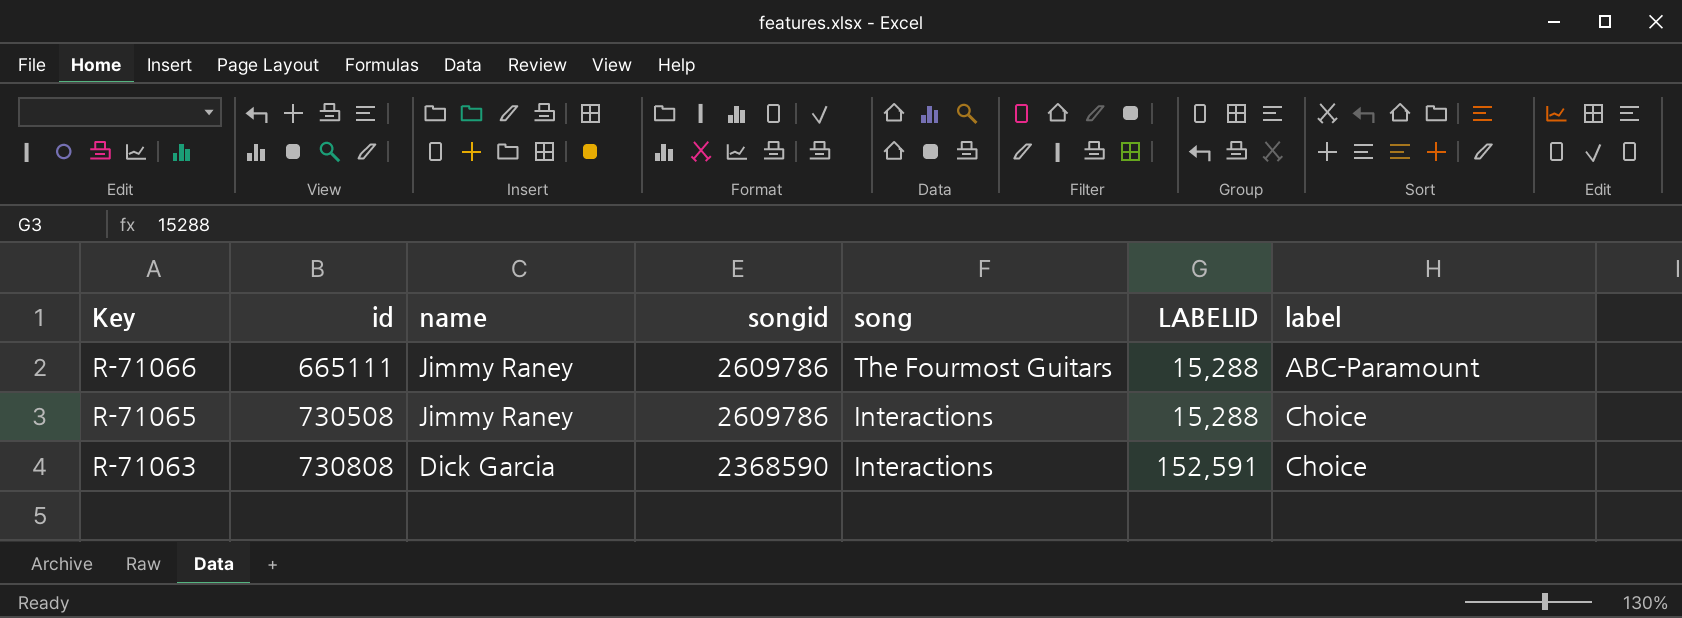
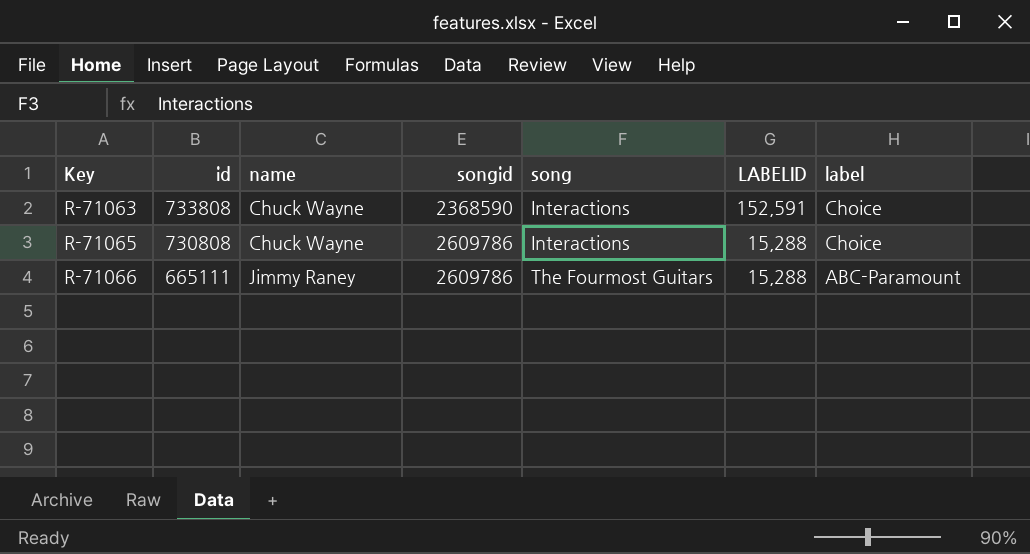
row order: Key descending -> Key ascending
R-71063 | id: 730808 -> 733808
R-71063 | name: Dick Garcia -> Chuck Wayne
R-71065 | id: 730508 -> 730808
R-71065 | name: Jimmy Raney -> Chuck Wayne

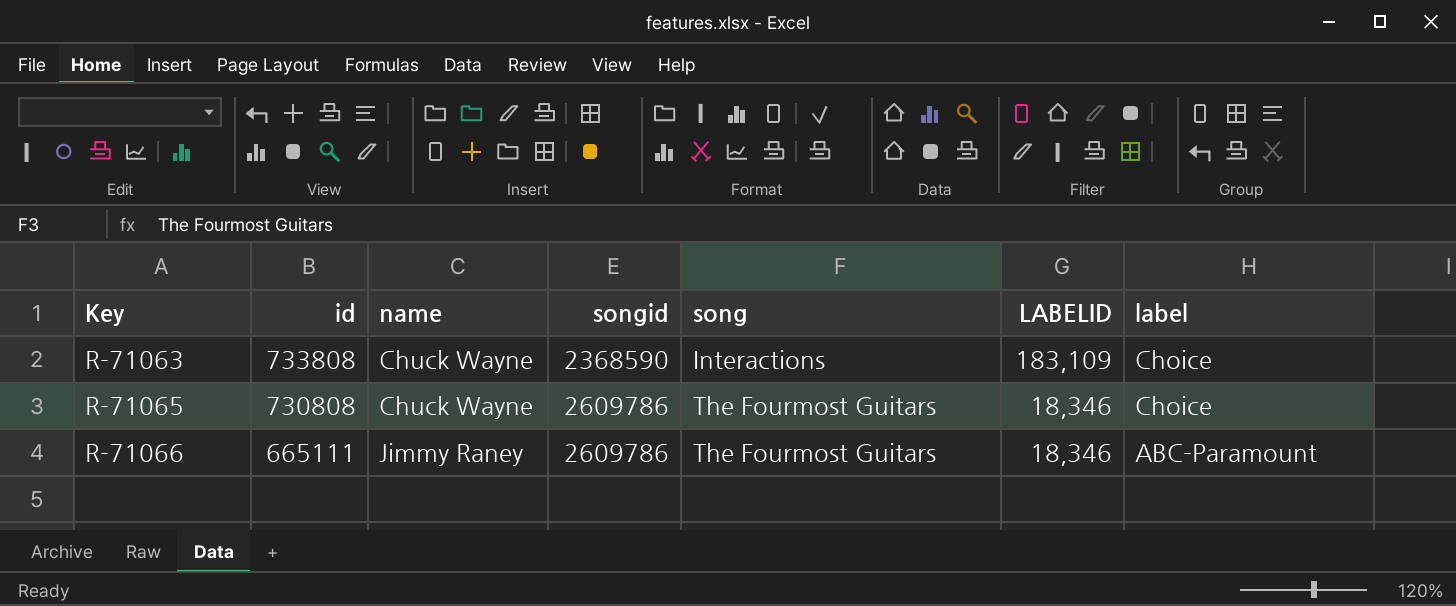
R-71063 | LABELID: 152,591 -> 183,109
R-71065 | song: Interactions -> The Fourmost Guitars
R-71065 | LABELID: 15,288 -> 18,346
R-71066 | LABELID: 15,288 -> 18,346

